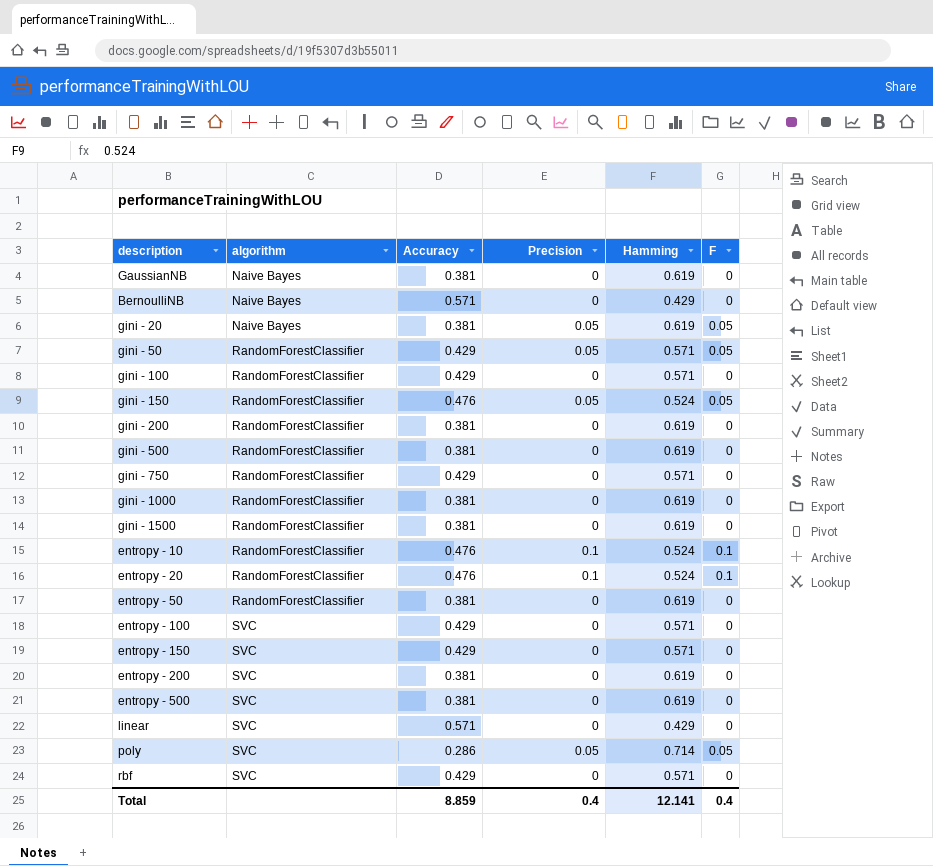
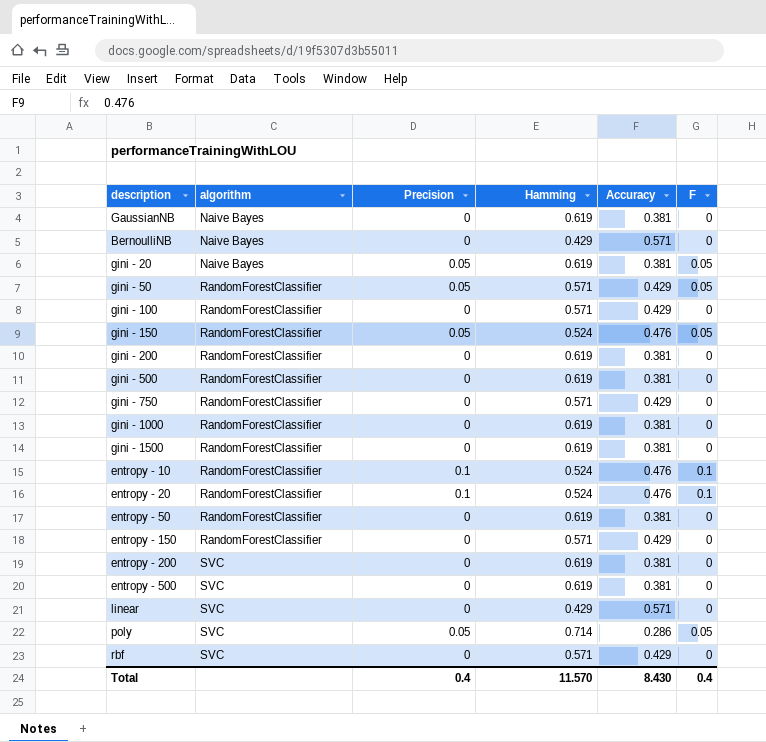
column Accuracy | position: 3 -> 5
row entropy - 100: SVC | 0.429 | 0 | 0.571 | 0 -> none
entropy - 150 | algorithm: SVC -> RandomForestClassifier
Total | Hamming: 12.141 -> 11.570
Total | Accuracy: 8.859 -> 8.430

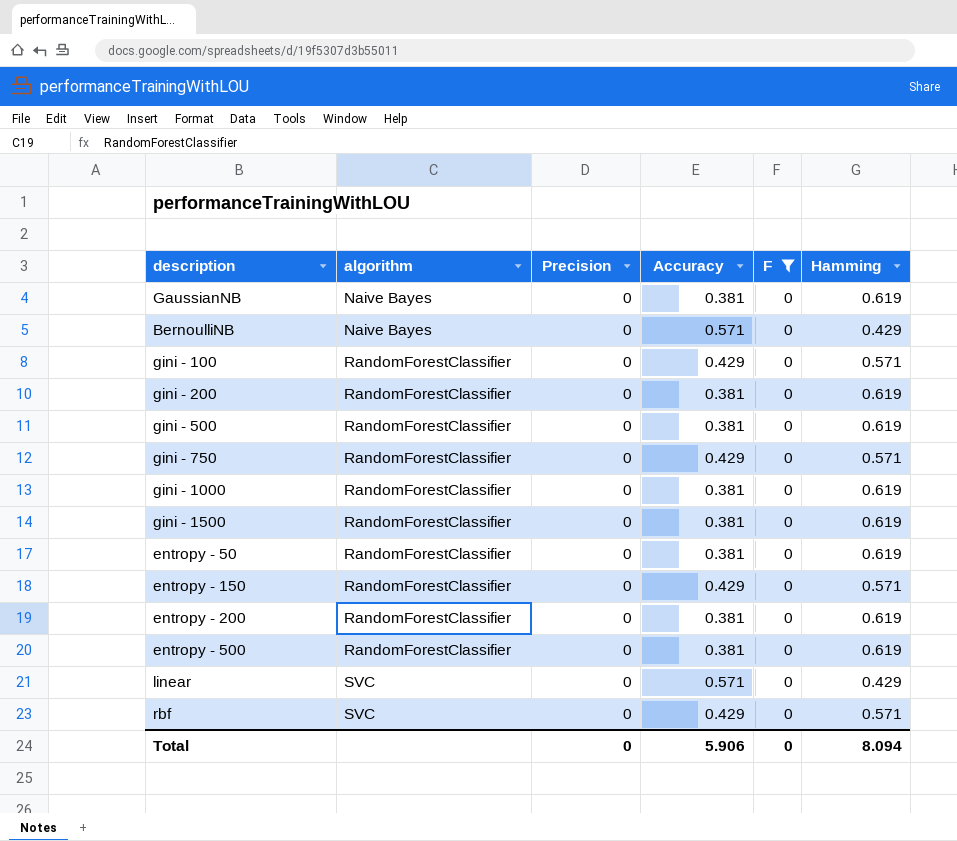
filter: none -> F = 0
column Hamming | position: 4 -> 6
entropy - 200 | algorithm: SVC -> RandomForestClassifier
entropy - 500 | algorithm: SVC -> RandomForestClassifier
Total | Precision: 0.4 -> 0
Total | Accuracy: 8.430 -> 5.906
Total | F: 0.4 -> 0
Total | Hamming: 11.570 -> 8.094

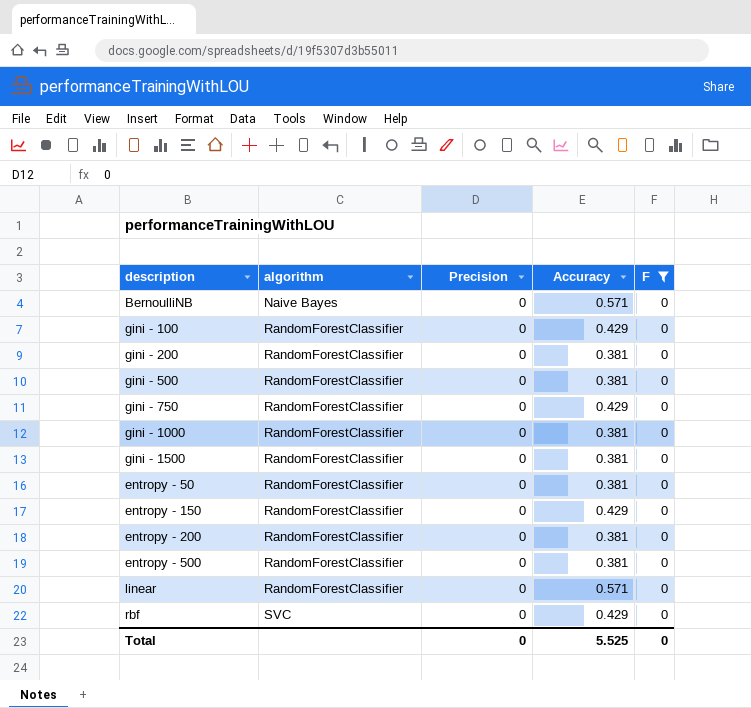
column Hamming | position: 6 -> none
row GaussianNB: Naive Bayes | 0 | 0.381 | 0 | 0.619 -> none
linear | algorithm: SVC -> RandomForestClassifier
Total | Accuracy: 5.906 -> 5.525

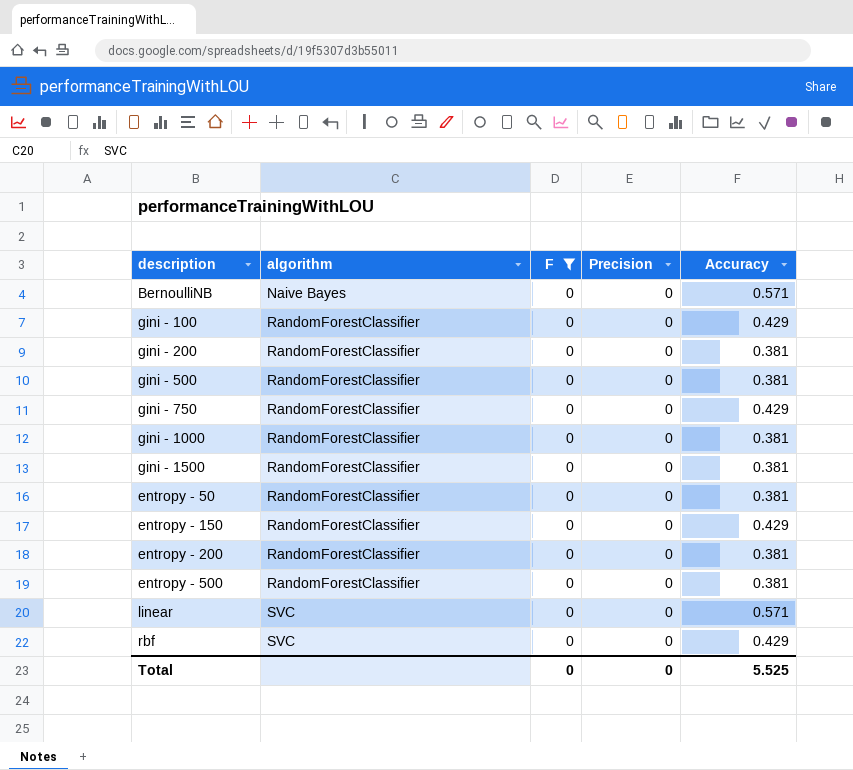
column F | position: 5 -> 3
linear | algorithm: RandomForestClassifier -> SVC

